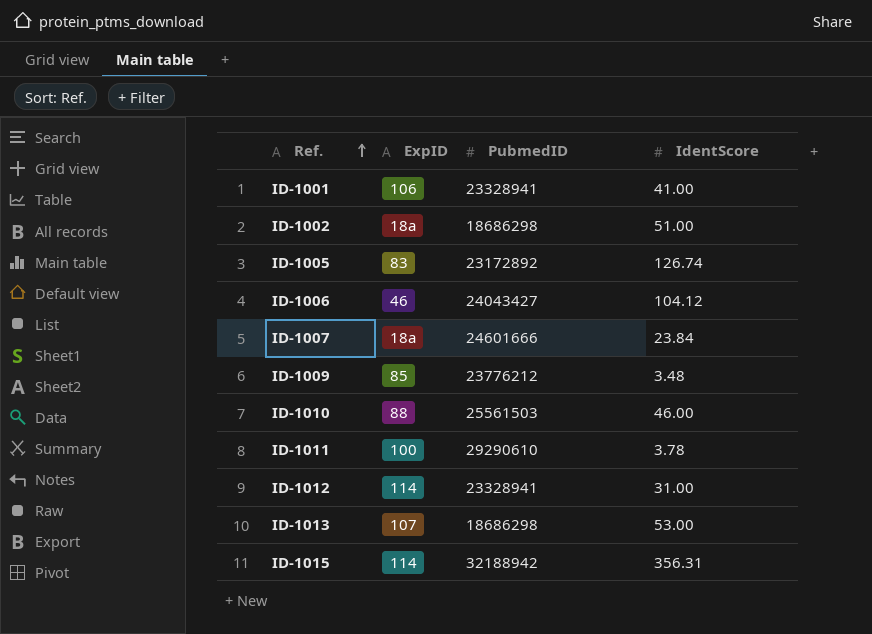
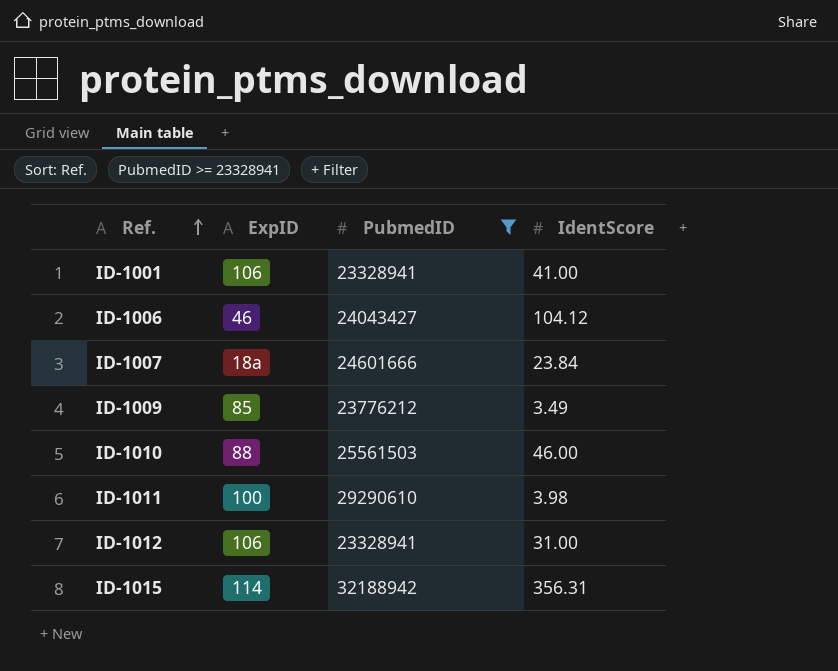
filter: none -> PubmedID >= 23328941
ID-1009 | IdentScore: 3.48 -> 3.49
ID-1011 | IdentScore: 3.78 -> 3.98
ID-1012 | ExpID: 114 -> 106

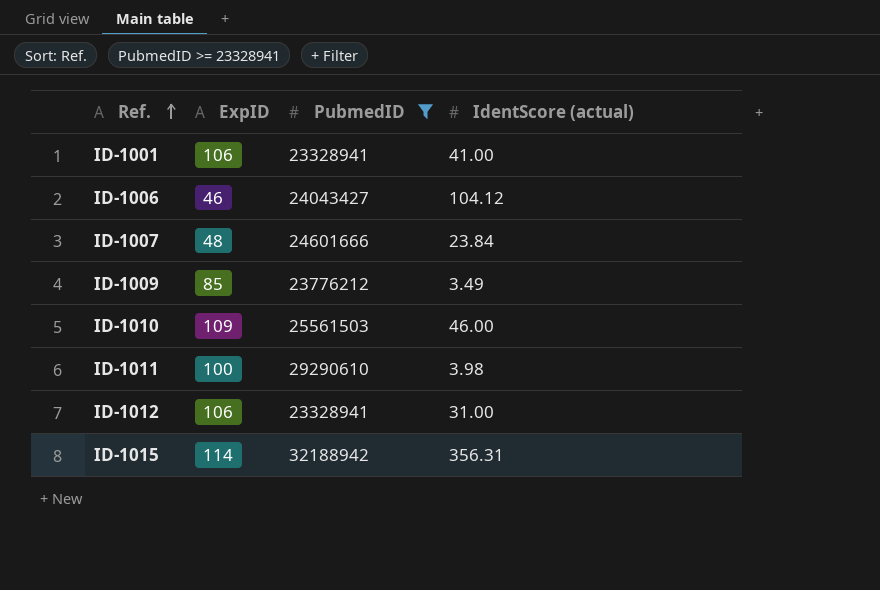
column name: IdentScore -> IdentScore (actual)
ID-1007 | ExpID: 18a -> 48
ID-1010 | ExpID: 88 -> 109

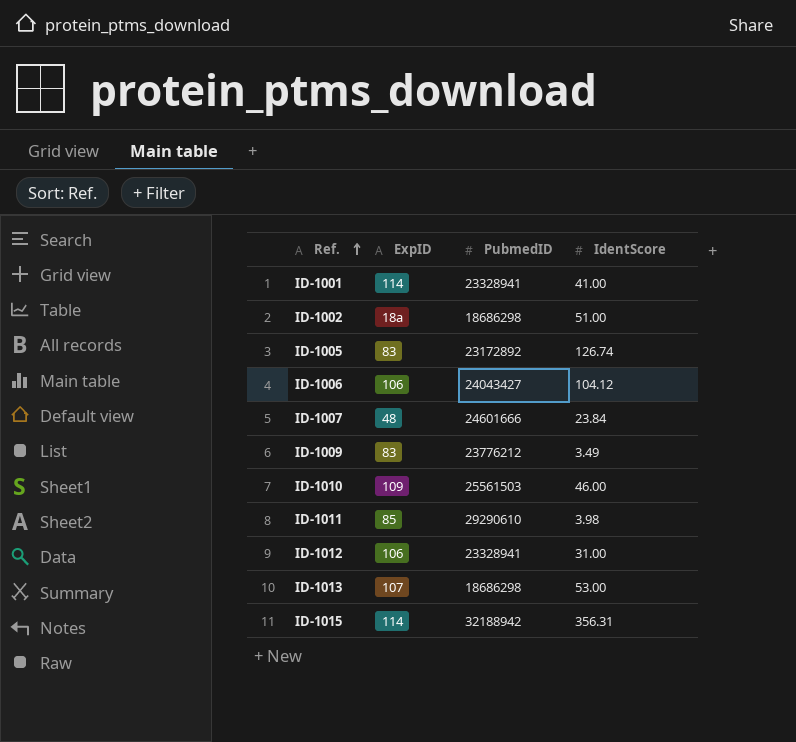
filter: PubmedID >= 23328941 -> none
column name: IdentScore (actual) -> IdentScore
ID-1001 | ExpID: 106 -> 114
ID-1006 | ExpID: 46 -> 106
ID-1009 | ExpID: 85 -> 83
ID-1011 | ExpID: 100 -> 85

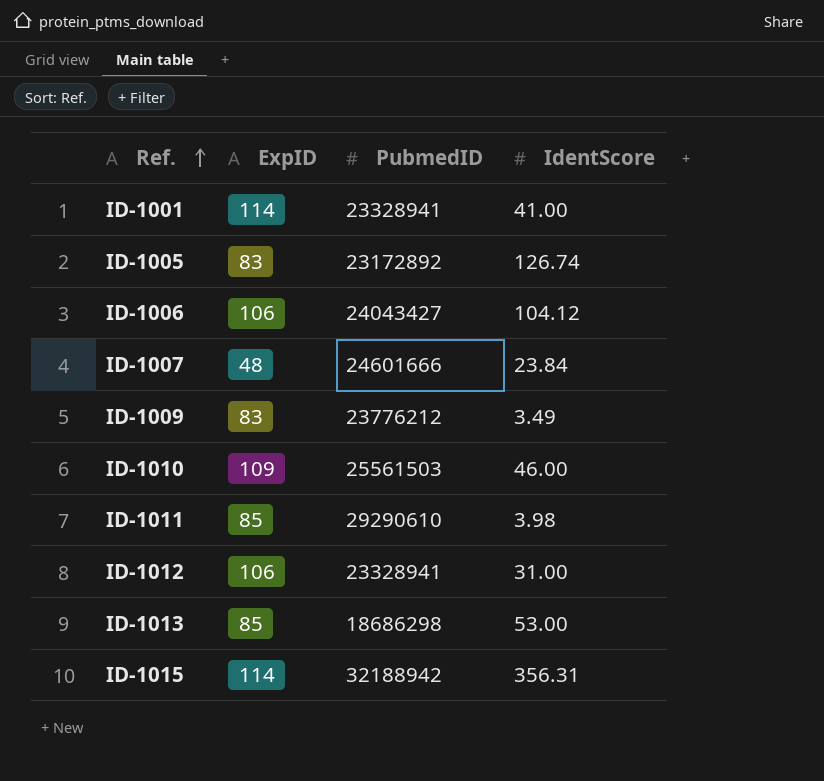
row ID-1002: 18a | 18686298 | 51.00 -> none
ID-1013 | ExpID: 107 -> 85

